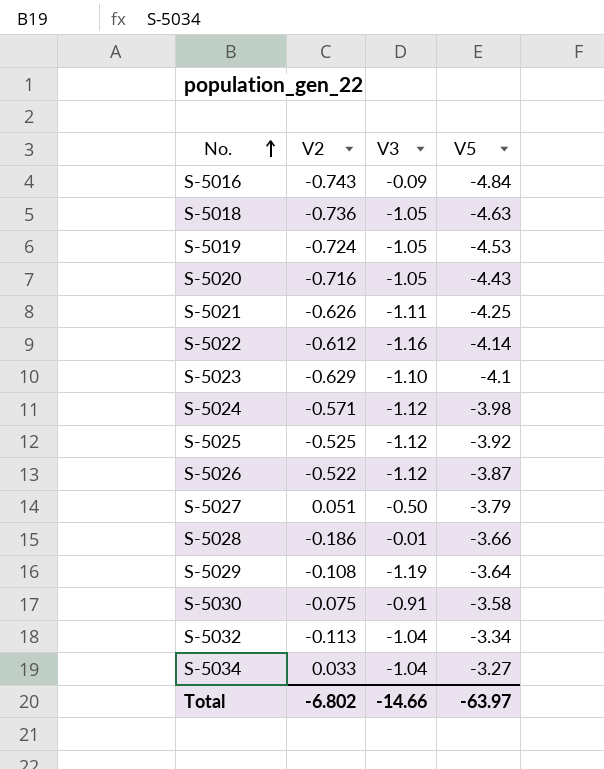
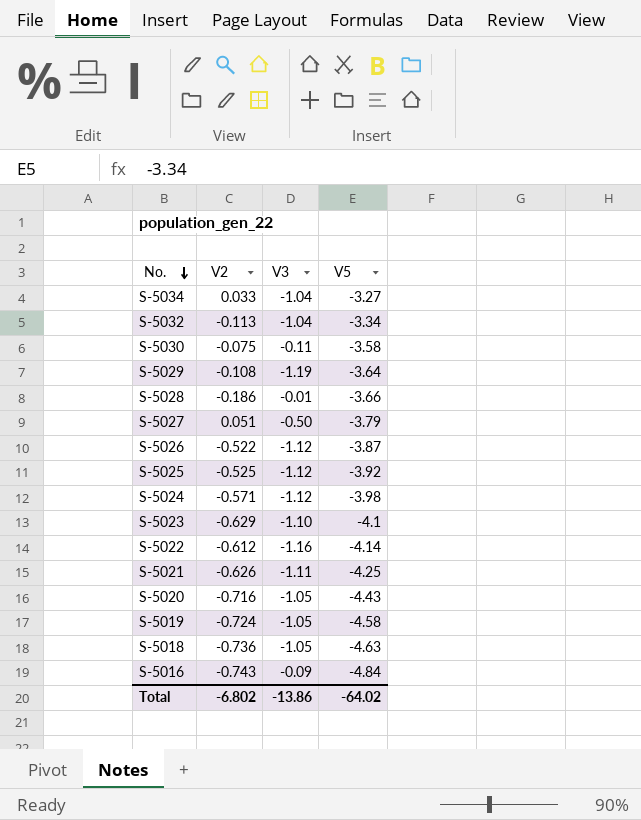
row order: No. ascending -> No. descending
S-5030 | V3: -0.91 -> -0.11
S-5019 | V5: -4.53 -> -4.58
Total | V3: -14.66 -> -13.86
Total | V5: -63.97 -> -64.02

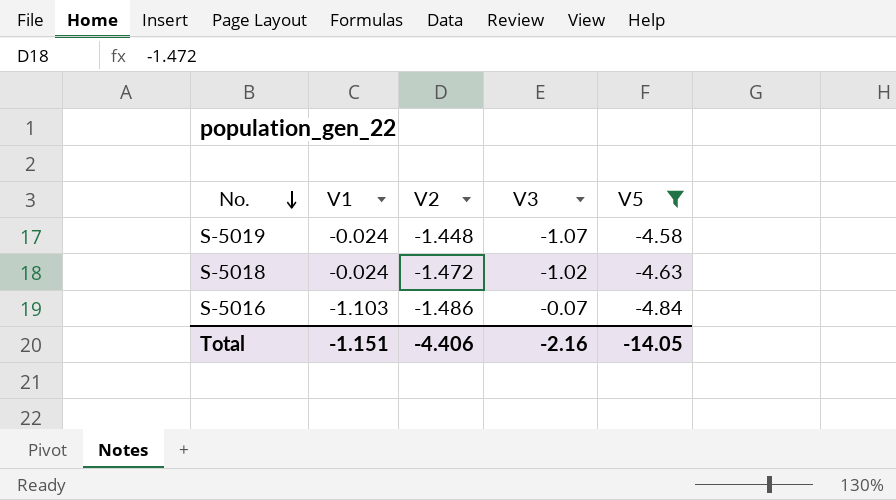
filter: none -> V5 <= -4.58
column V1 | position: none -> 2
S-5019 | V2: -0.724 -> -1.448
S-5019 | V3: -1.05 -> -1.07
S-5018 | V2: -0.736 -> -1.472
S-5018 | V3: -1.05 -> -1.02
S-5016 | V2: -0.743 -> -1.486
S-5016 | V3: -0.09 -> -0.07
Total | V2: -6.802 -> -4.406
Total | V3: -13.86 -> -2.16
Total | V5: -64.02 -> -14.05

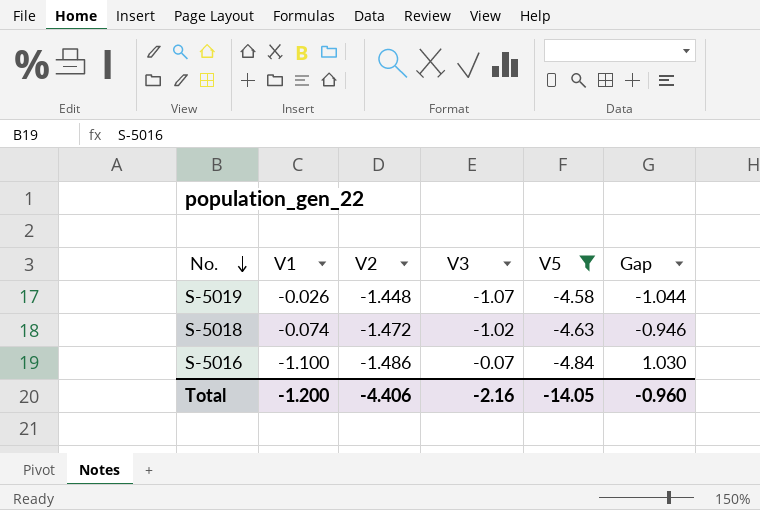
column Gap | formula: none -> [V3] - [V1]
S-5019 | V1: -0.024 -> -0.026
S-5018 | V1: -0.024 -> -0.074
S-5016 | V1: -1.103 -> -1.100
Total | V1: -1.151 -> -1.200

